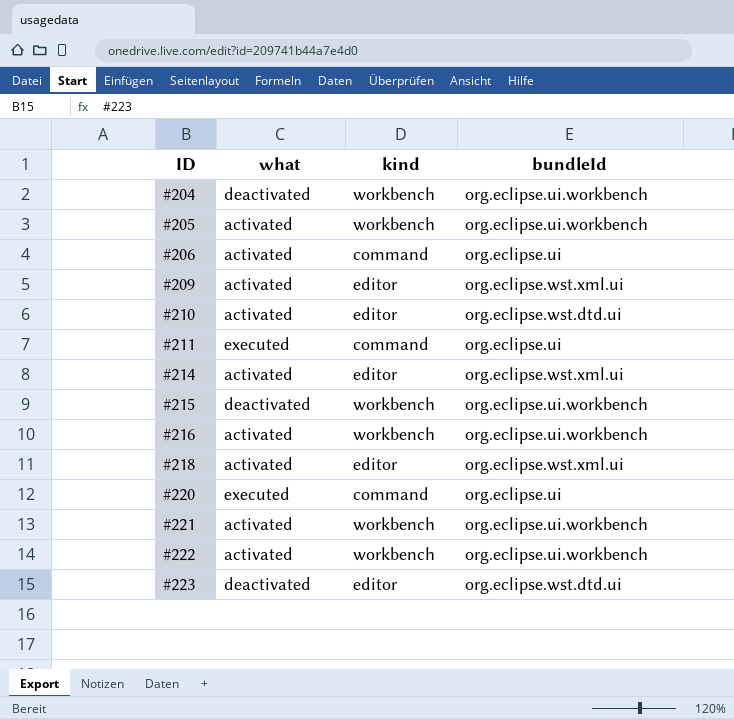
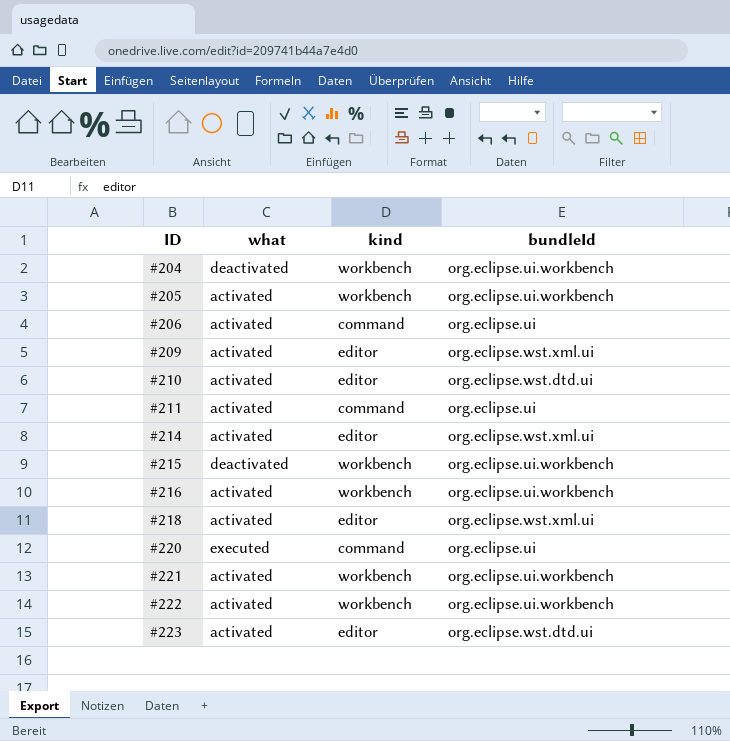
#211 | what: executed -> activated
#223 | what: deactivated -> activated

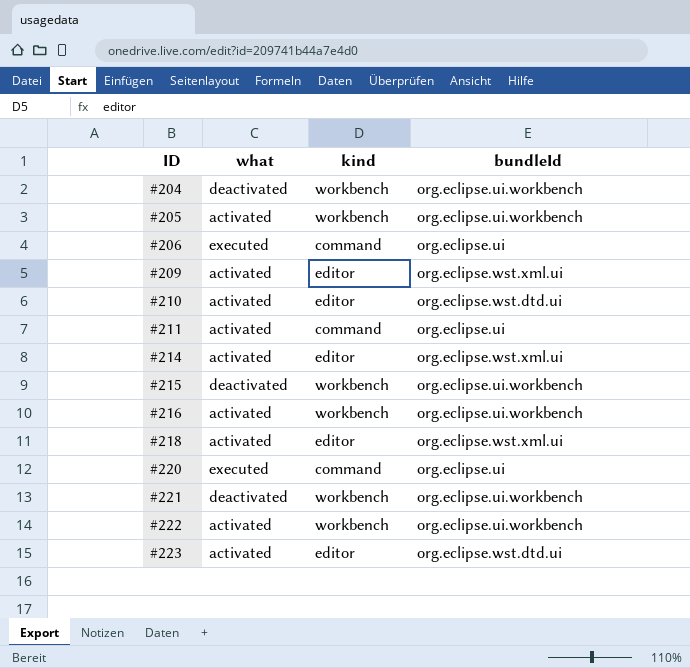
#206 | what: activated -> executed
#221 | what: activated -> deactivated

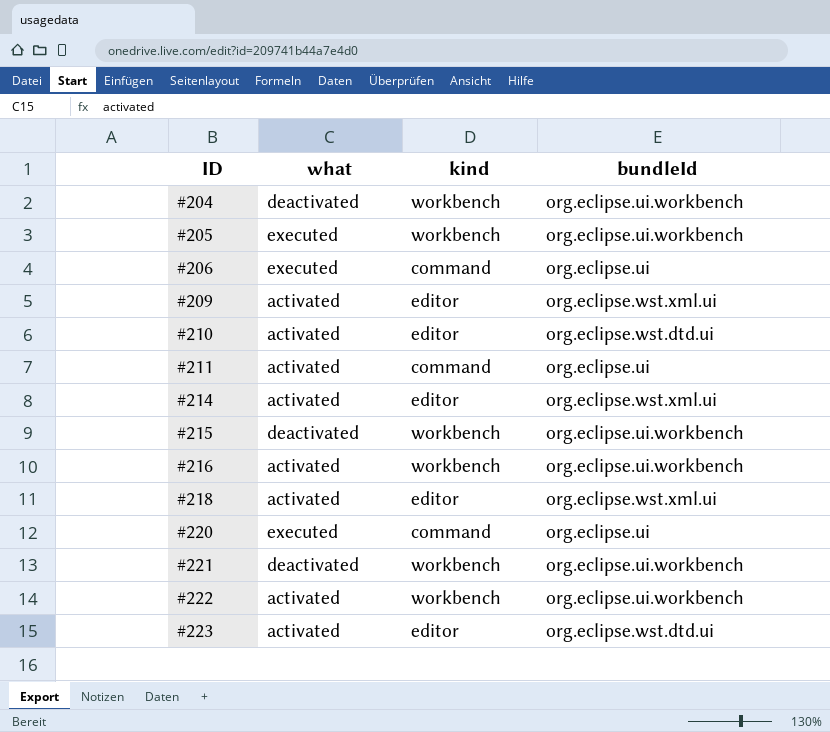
#205 | what: activated -> executed

